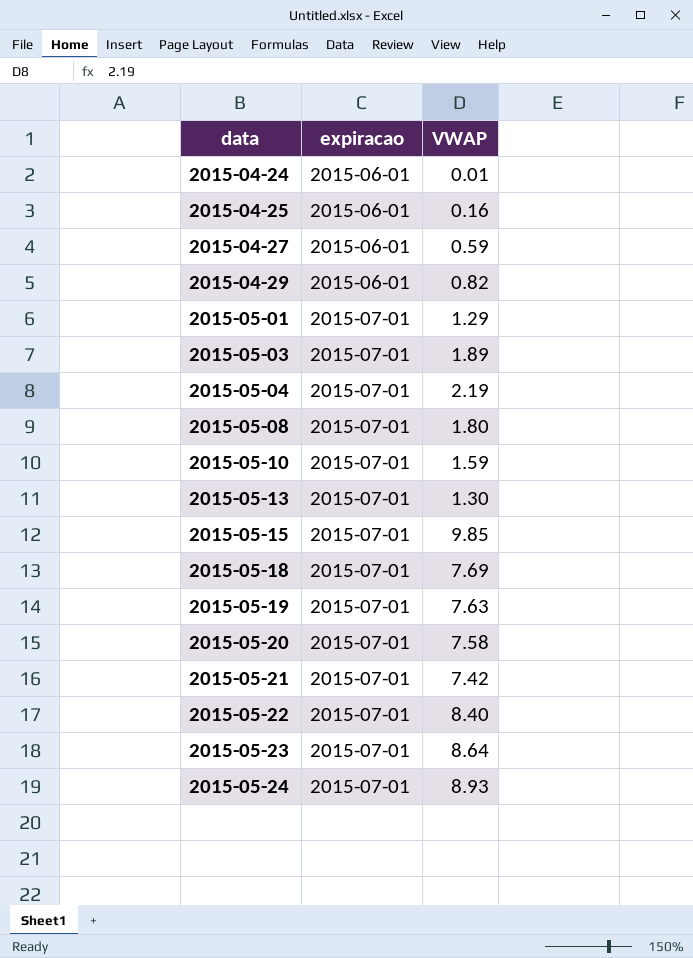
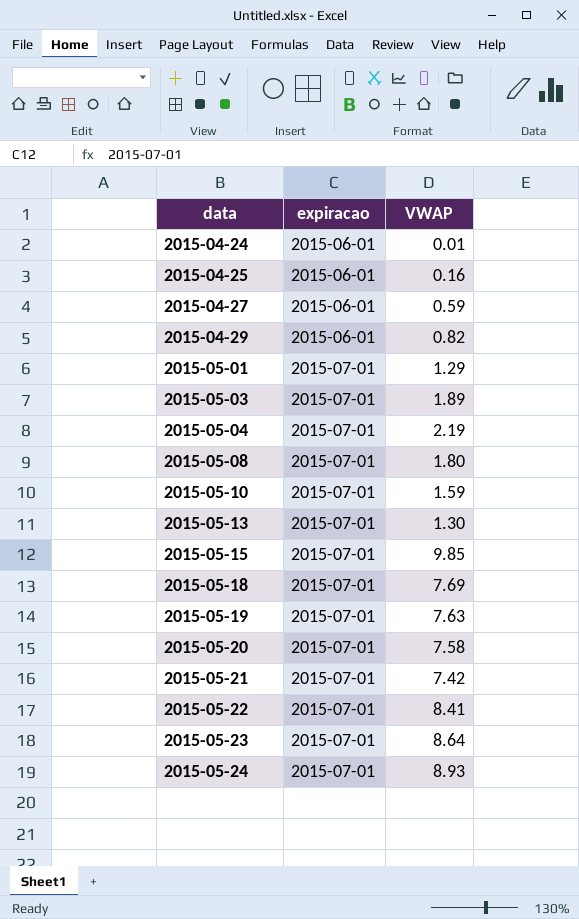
2015-05-22 | VWAP: 8.40 -> 8.41

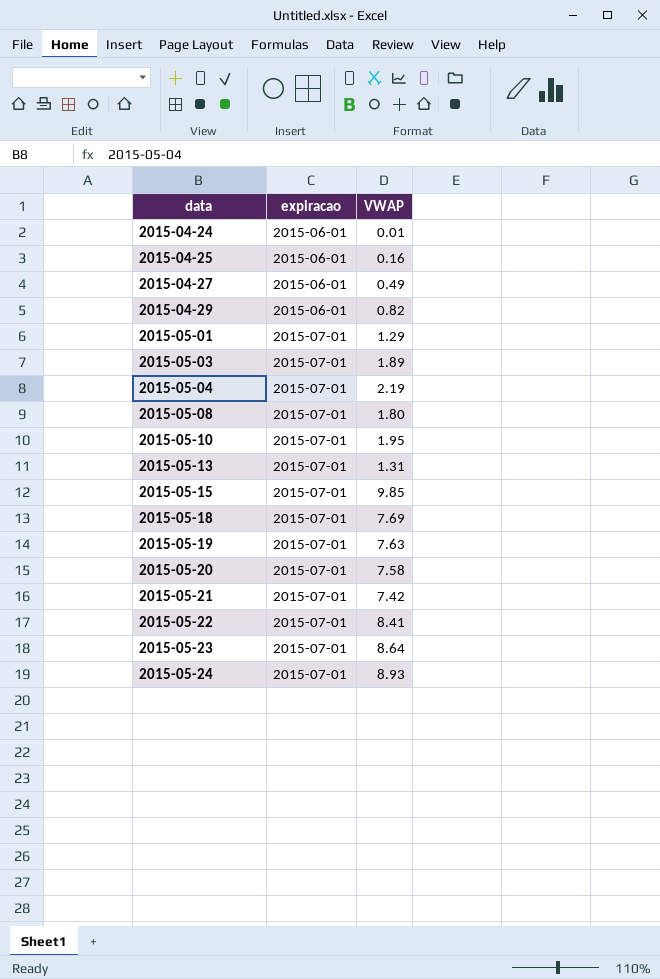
2015-04-27 | VWAP: 0.59 -> 0.49
2015-05-10 | VWAP: 1.59 -> 1.95
2015-05-13 | VWAP: 1.30 -> 1.31

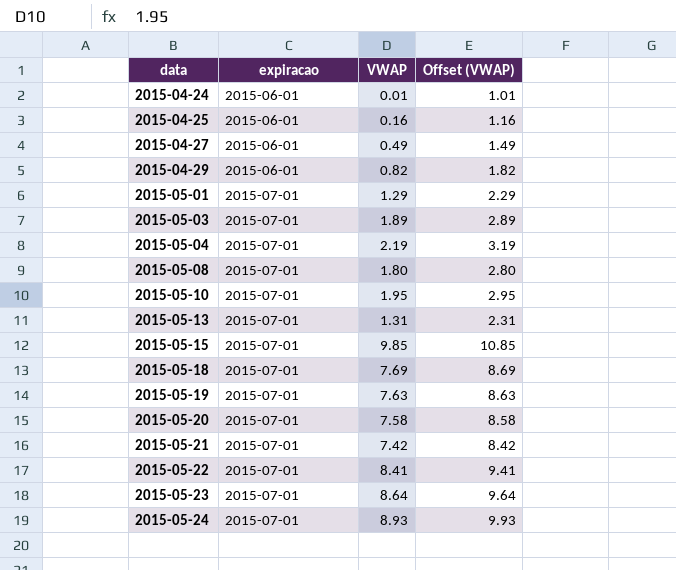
column Offset (VWAP) | formula: none -> [VWAP] + 1

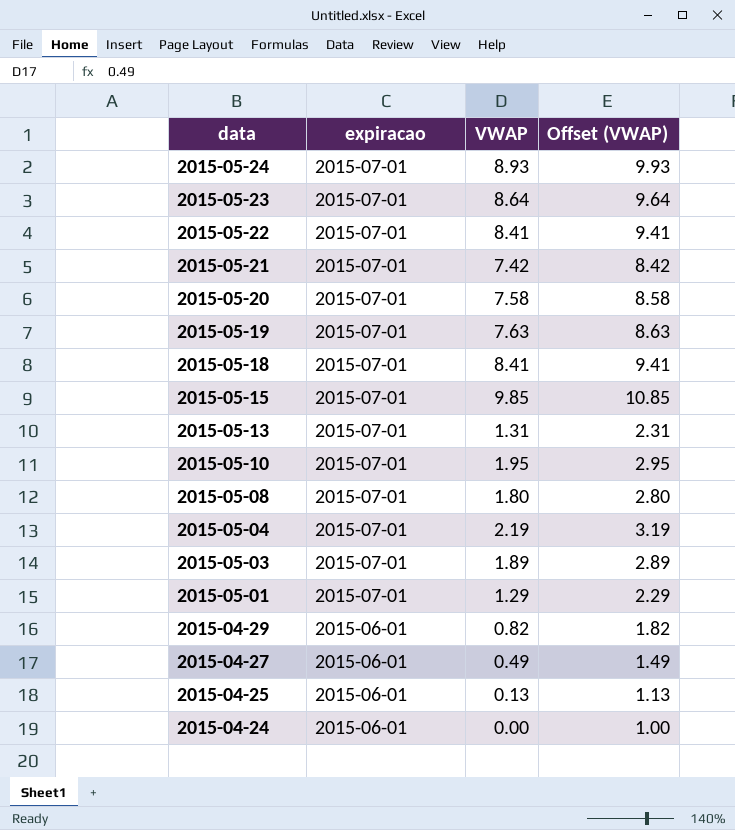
row order: data ascending -> data descending
2015-05-18 | VWAP: 7.69 -> 8.41
2015-05-18 | Offset (VWAP): 8.69 -> 9.41
2015-04-25 | VWAP: 0.16 -> 0.13
2015-04-25 | Offset (VWAP): 1.16 -> 1.13
2015-04-24 | VWAP: 0.01 -> 0.00
2015-04-24 | Offset (VWAP): 1.01 -> 1.00

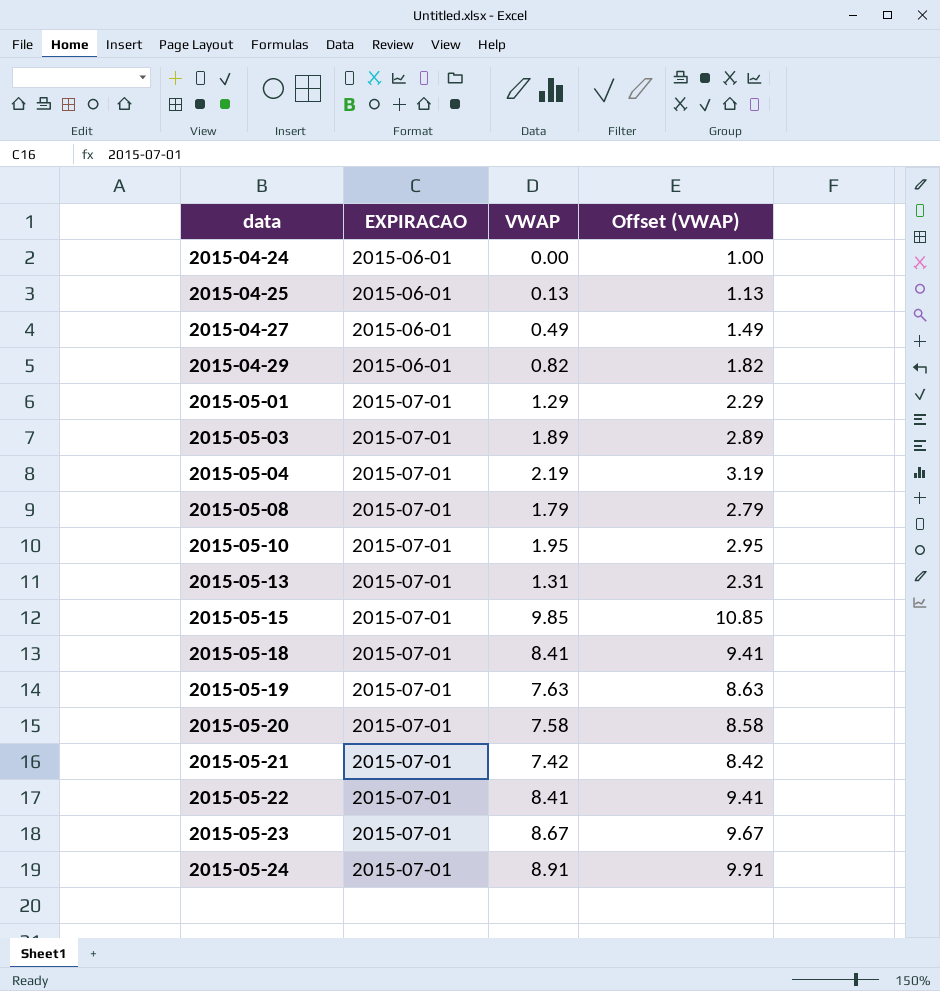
row order: data descending -> data ascending
column name: expiracao -> EXPIRACAO
2015-05-08 | VWAP: 1.80 -> 1.79
2015-05-08 | Offset (VWAP): 2.80 -> 2.79
2015-05-23 | VWAP: 8.64 -> 8.67
2015-05-23 | Offset (VWAP): 9.64 -> 9.67
2015-05-24 | VWAP: 8.93 -> 8.91
2015-05-24 | Offset (VWAP): 9.93 -> 9.91

